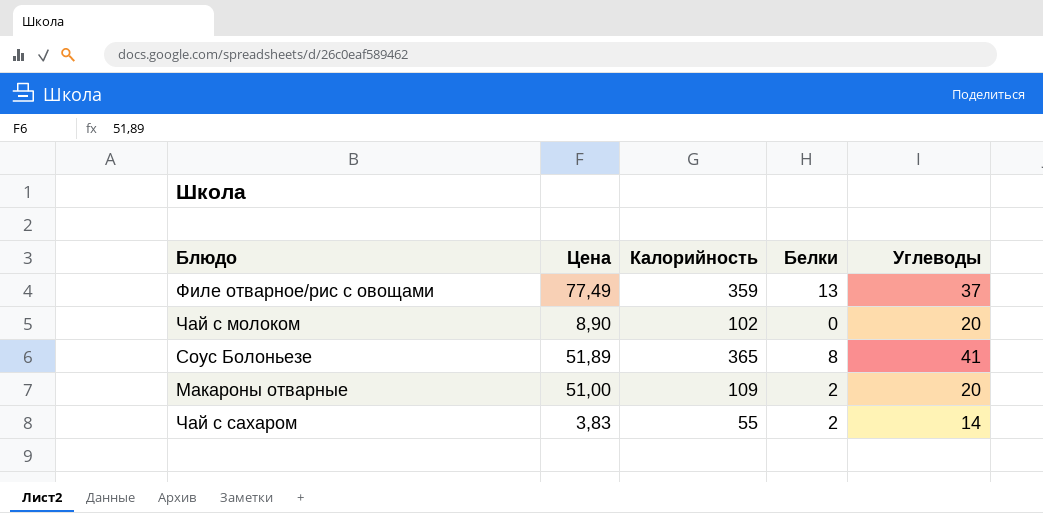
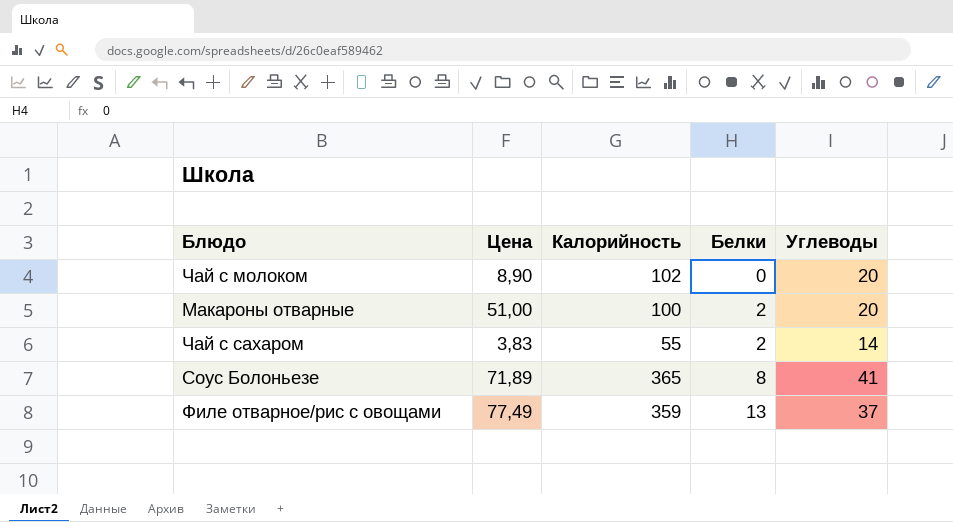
row order: none -> Белки ascending
Макароны отварные | Калорийность: 109 -> 100
Соус Болоньезе | Цена: 51,89 -> 71,89

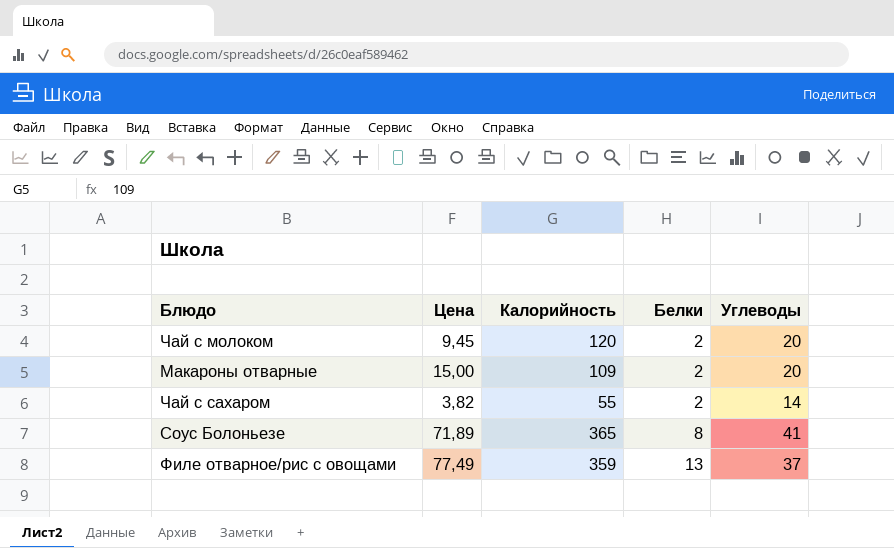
Чай с молоком | Цена: 8,90 -> 9,45
Чай с молоком | Калорийность: 102 -> 120
Чай с молоком | Белки: 0 -> 2
Макароны отварные | Цена: 51,00 -> 15,00
Макароны отварные | Калорийность: 100 -> 109
Чай с сахаром | Цена: 3,83 -> 3,82

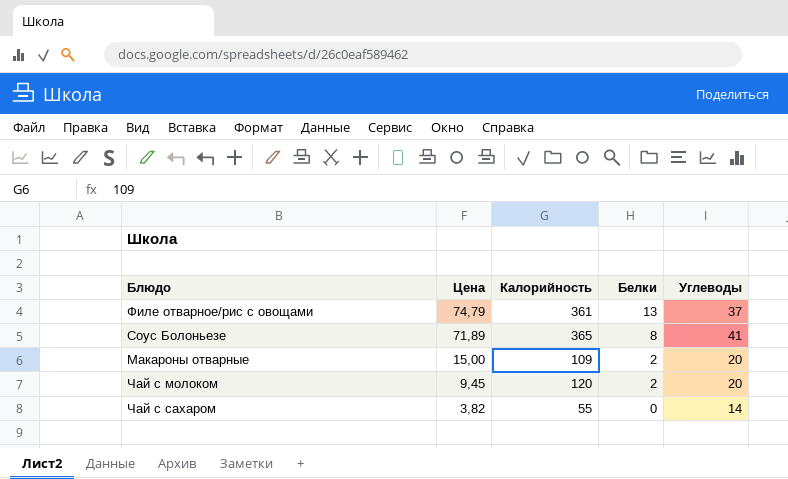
row order: Белки ascending -> Цена descending
Филе отварное/рис с овощами | Цена: 77,49 -> 74,79
Филе отварное/рис с овощами | Калорийность: 359 -> 361
Чай с сахаром | Белки: 2 -> 0

